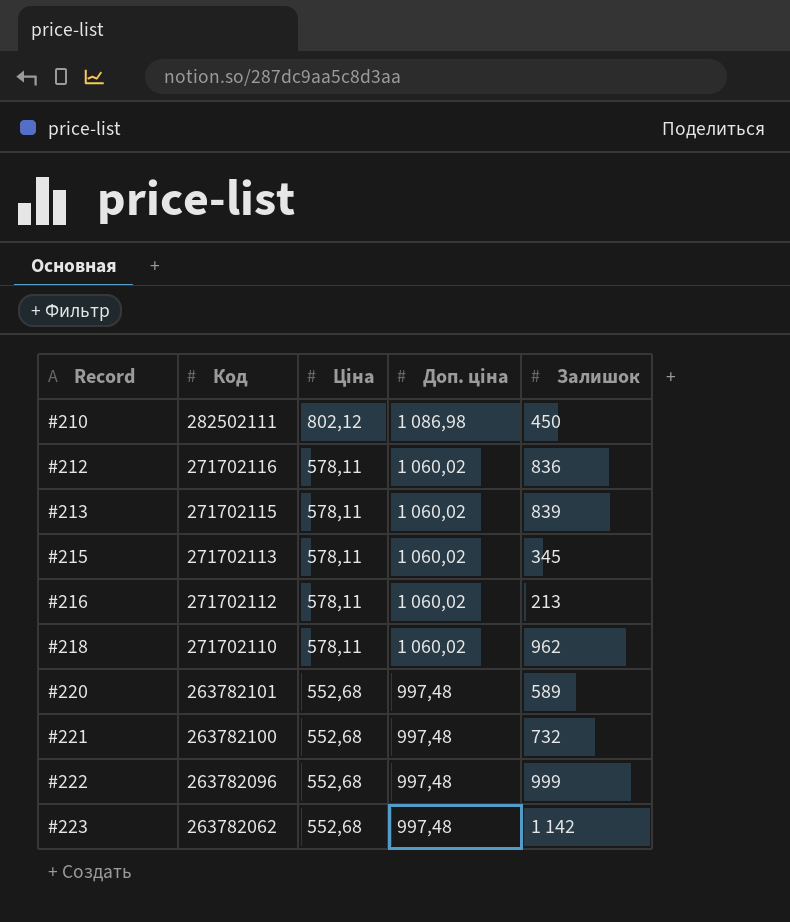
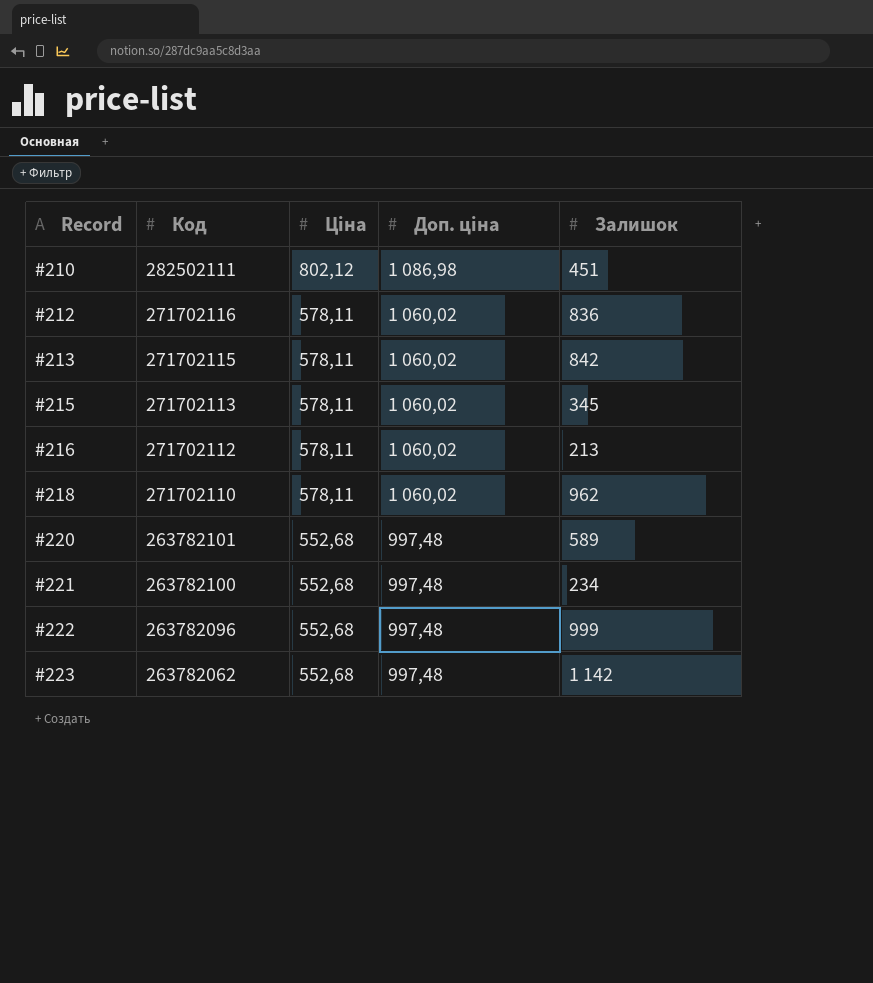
#210 | Залишок: 450 -> 451
#213 | Залишок: 839 -> 842
#221 | Залишок: 732 -> 234

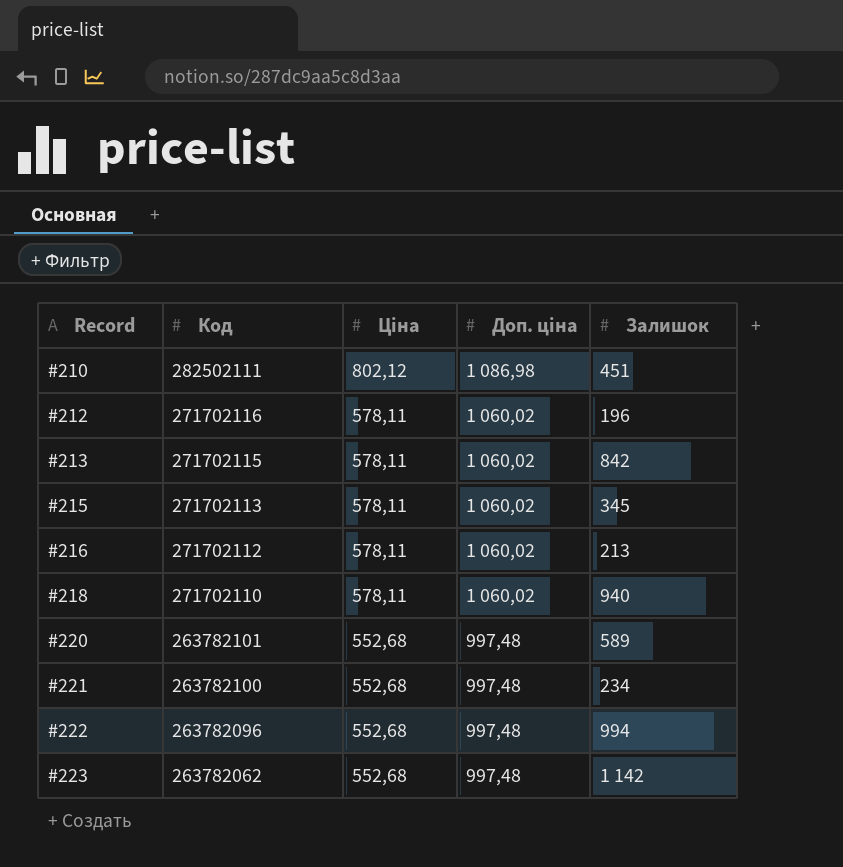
#212 | Залишок: 836 -> 196
#218 | Залишок: 962 -> 940
#222 | Залишок: 999 -> 994

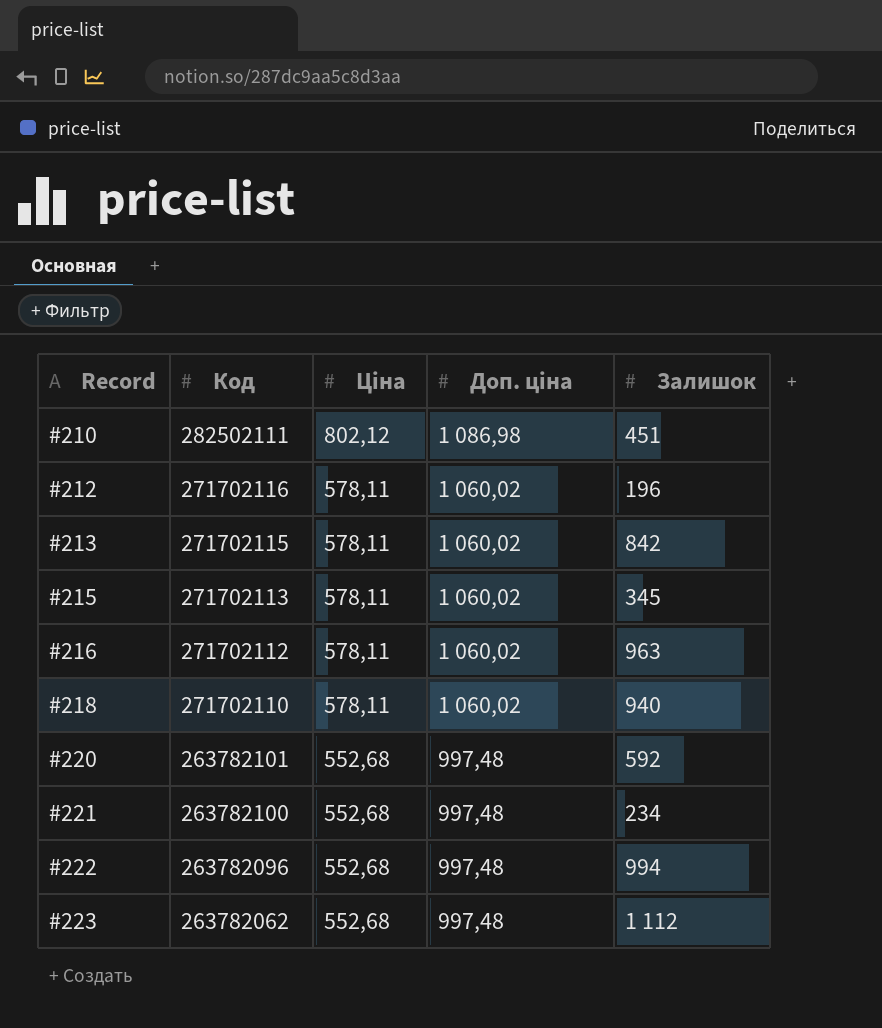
#216 | Залишок: 213 -> 963
#220 | Залишок: 589 -> 592
#223 | Залишок: 1 142 -> 1 112

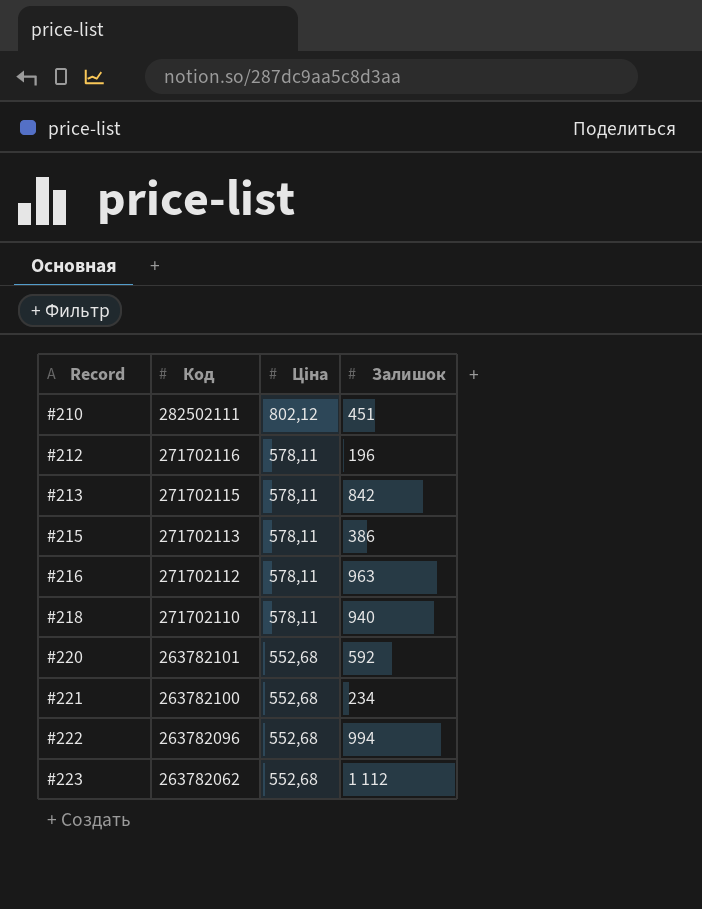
column Доп. ціна | position: 4 -> none
#215 | Залишок: 345 -> 386

